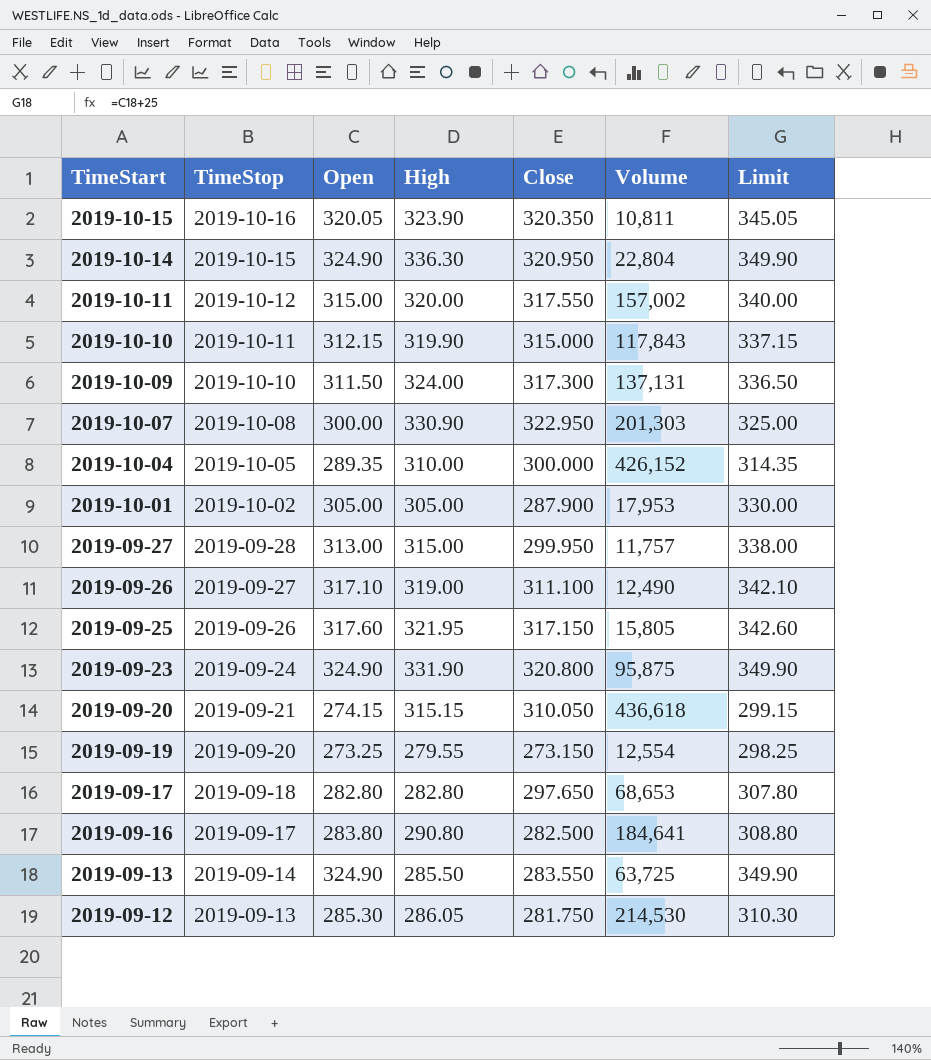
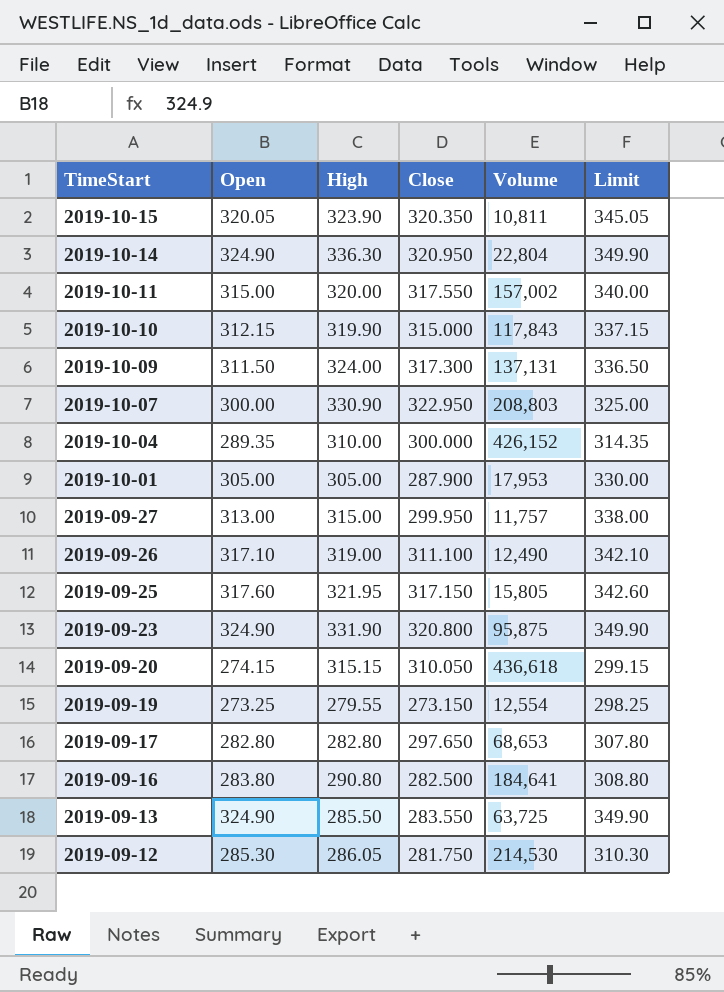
column TimeStop | position: 2 -> none
2019-10-07 | Volume: 201,303 -> 208,803

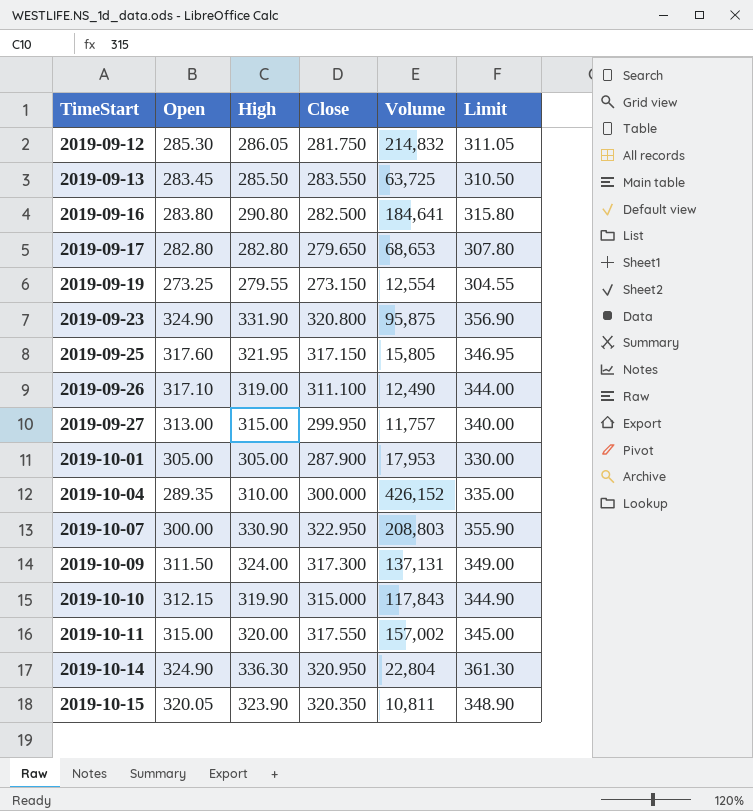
row order: TimeStart descending -> TimeStart ascending
column Limit | formula: [Open] + 25 -> [High] + 25
row 2019-09-20: 274.15 | 315.15 | 310.050 | 436,618 | 299.15 -> none
2019-09-12 | Volume: 214,530 -> 214,832
2019-09-13 | Open: 324.90 -> 283.45
2019-09-17 | Close: 297.650 -> 279.650

